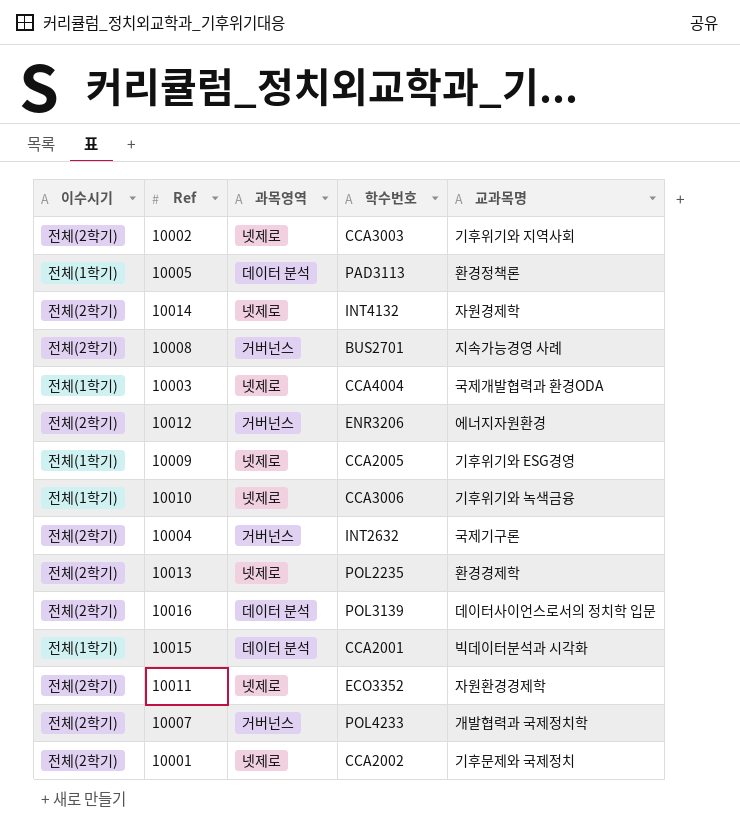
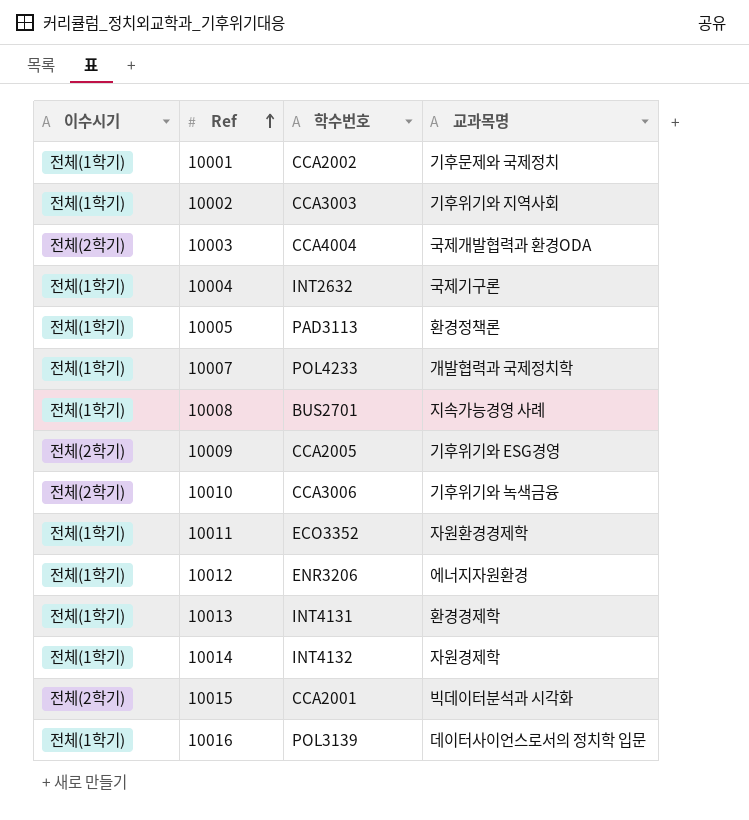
row order: none -> Ref ascending
column 과목영역 | position: 3 -> none
10001 | 이수시기: 전체(2학기) -> 전체(1학기)
10002 | 이수시기: 전체(2학기) -> 전체(1학기)
10003 | 이수시기: 전체(1학기) -> 전체(2학기)
10004 | 이수시기: 전체(2학기) -> 전체(1학기)
10007 | 이수시기: 전체(2학기) -> 전체(1학기)
10008 | 이수시기: 전체(2학기) -> 전체(1학기)
10009 | 이수시기: 전체(1학기) -> 전체(2학기)
10010 | 이수시기: 전체(1학기) -> 전체(2학기)
10011 | 이수시기: 전체(2학기) -> 전체(1학기)
10012 | 이수시기: 전체(2학기) -> 전체(1학기)
10013 | 이수시기: 전체(2학기) -> 전체(1학기)
10013 | 학수번호: POL2235 -> INT4131
10014 | 이수시기: 전체(2학기) -> 전체(1학기)
10015 | 이수시기: 전체(1학기) -> 전체(2학기)
10016 | 이수시기: 전체(2학기) -> 전체(1학기)

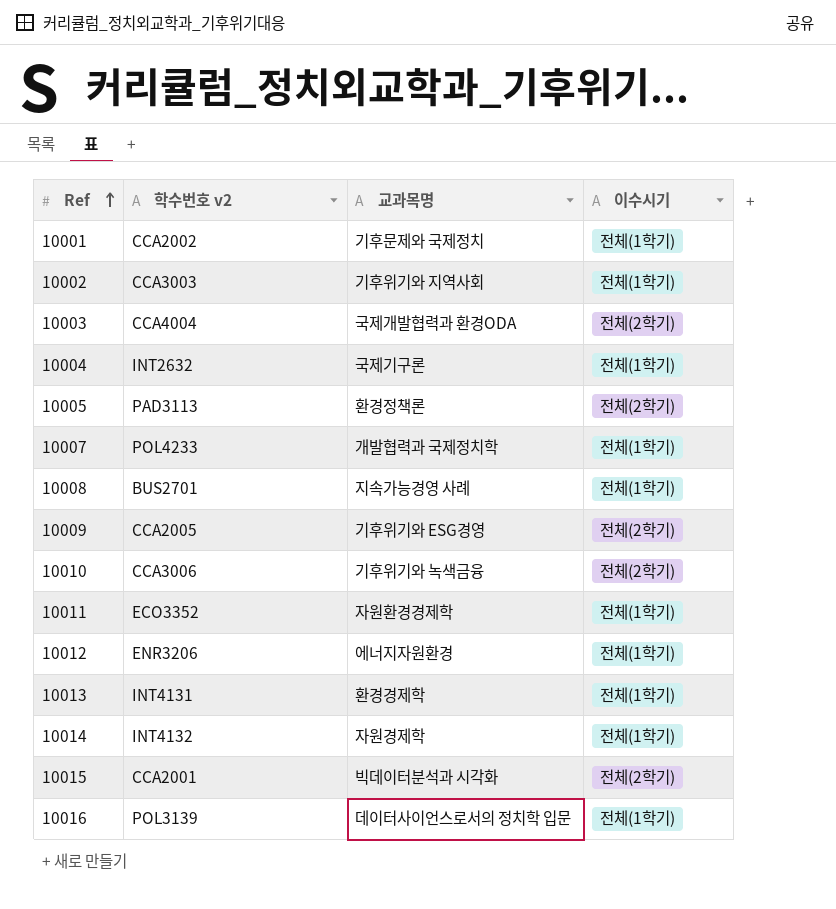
column name: 학수번호 -> 학수번호 v2
column 이수시기 | position: 1 -> 4
10005 | 이수시기: 전체(1학기) -> 전체(2학기)

